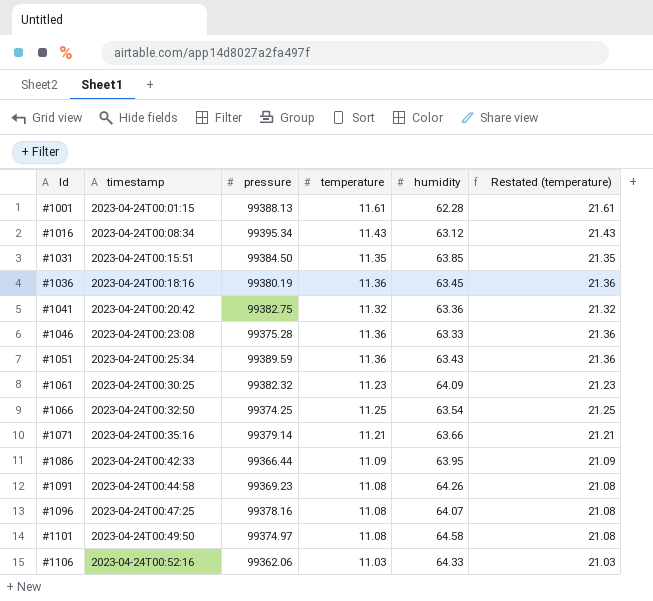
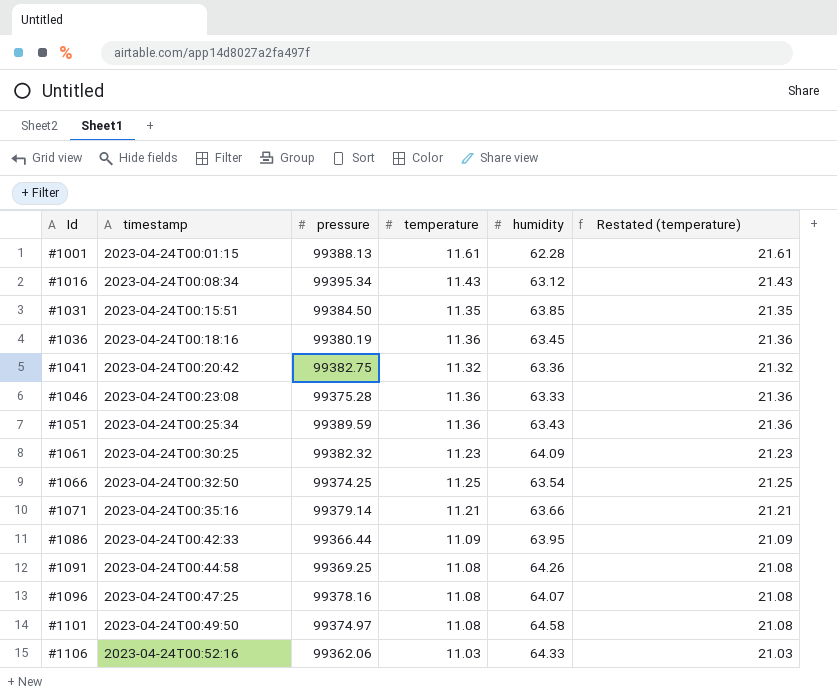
#1091 | pressure: 99369.23 -> 99369.25

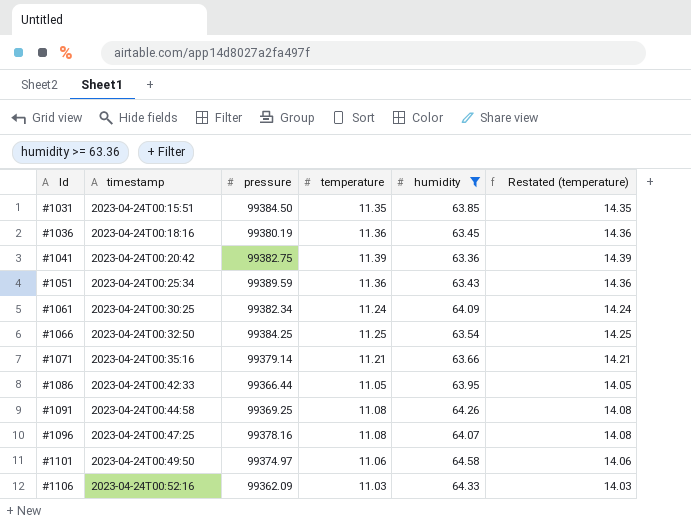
filter: none -> humidity >= 63.36
column Restated (temperature) | formula: [temperature] + 10 -> [temperature] + 3
#1041 | temperature: 11.32 -> 11.39
#1061 | pressure: 99382.32 -> 99382.34
#1061 | temperature: 11.23 -> 11.24
#1066 | pressure: 99374.25 -> 99384.25
#1086 | temperature: 11.09 -> 11.05
#1101 | temperature: 11.08 -> 11.06
#1106 | pressure: 99362.06 -> 99362.09

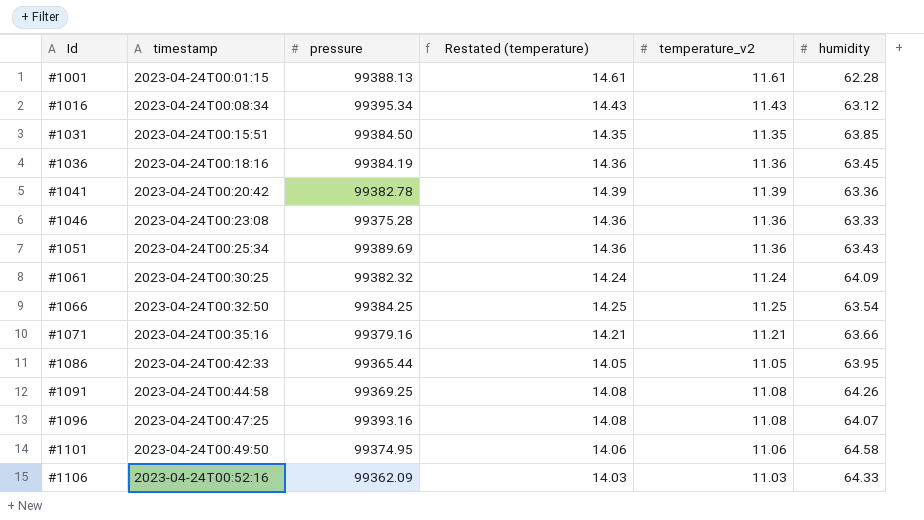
filter: humidity >= 63.36 -> none
column Restated (temperature) | position: 6 -> 4
column name: temperature -> temperature_v2
#1036 | pressure: 99380.19 -> 99384.19
#1041 | pressure: 99382.75 -> 99382.78
#1051 | pressure: 99389.59 -> 99389.69
#1061 | pressure: 99382.34 -> 99382.32
#1071 | pressure: 99379.14 -> 99379.16
#1086 | pressure: 99366.44 -> 99365.44
#1096 | pressure: 99378.16 -> 99393.16
#1101 | pressure: 99374.97 -> 99374.95

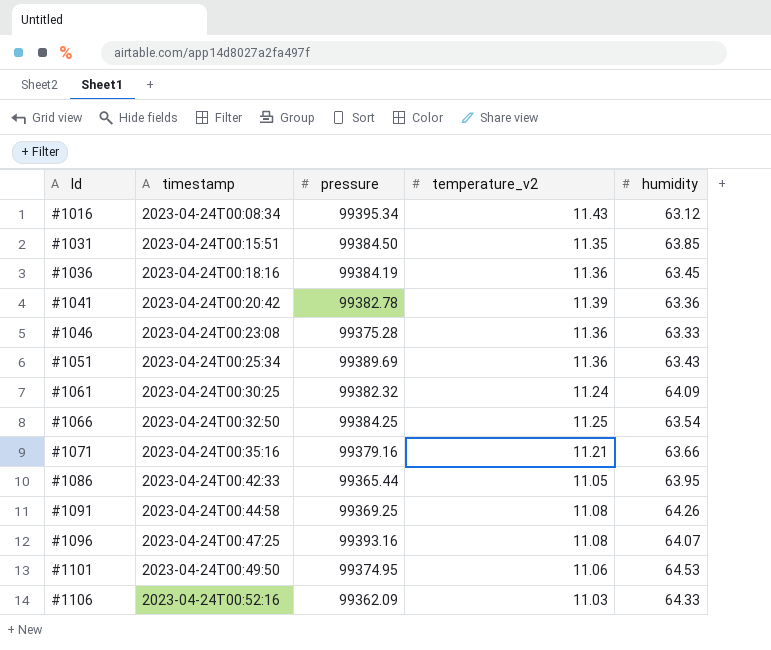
column Restated (temperature) | formula: [temperature_v2] + 3 -> none
row #1001: 2023-04-24T00:01:15 | 99388.13 | 14.61 | 11.61 | 62.28 -> none
#1101 | humidity: 64.58 -> 64.53

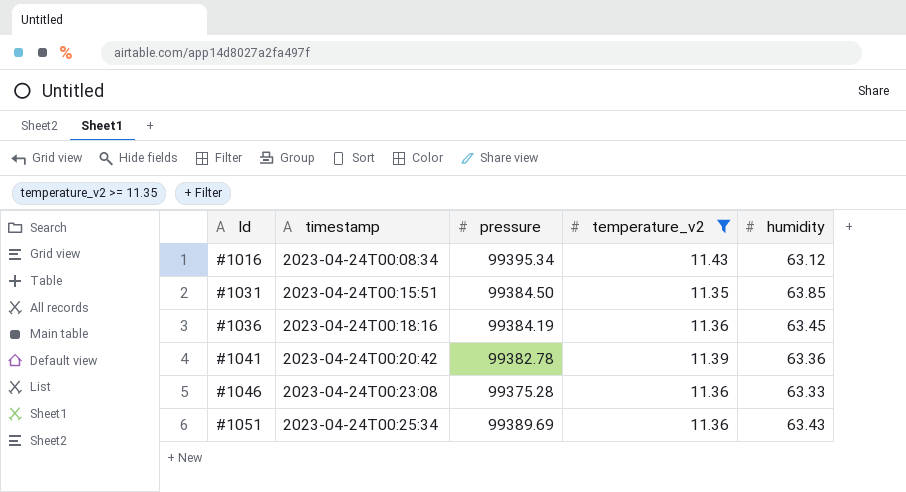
filter: none -> temperature_v2 >= 11.35

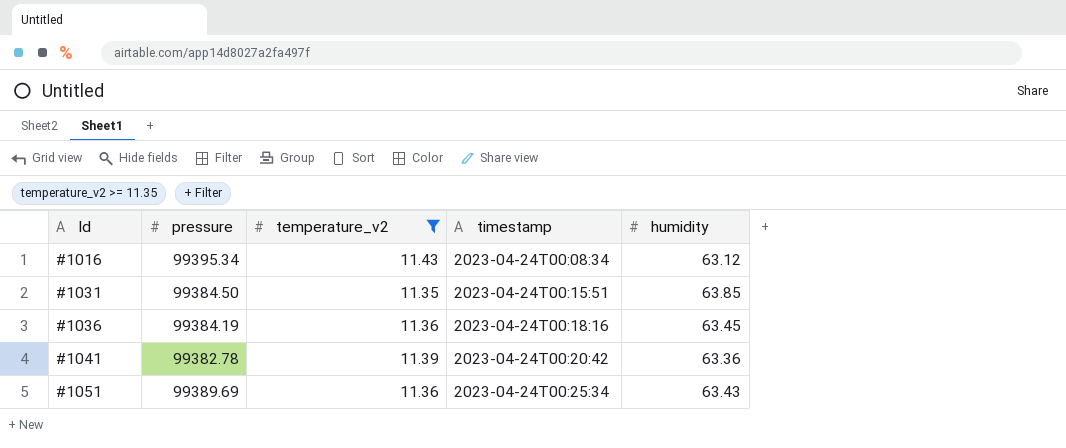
column timestamp | position: 2 -> 4
row #1046: 2023-04-24T00:23:08 | 99375.28 | 11.36 | 63.33 -> none

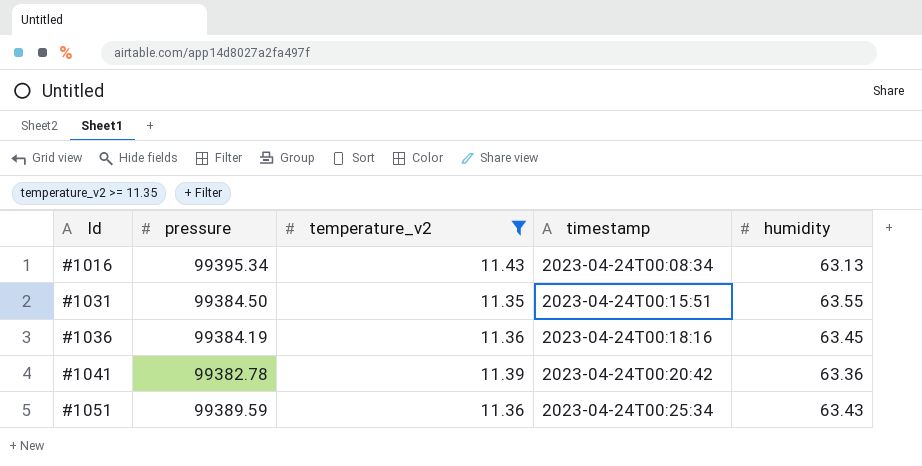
#1016 | humidity: 63.12 -> 63.13
#1031 | humidity: 63.85 -> 63.55
#1051 | pressure: 99389.69 -> 99389.59

